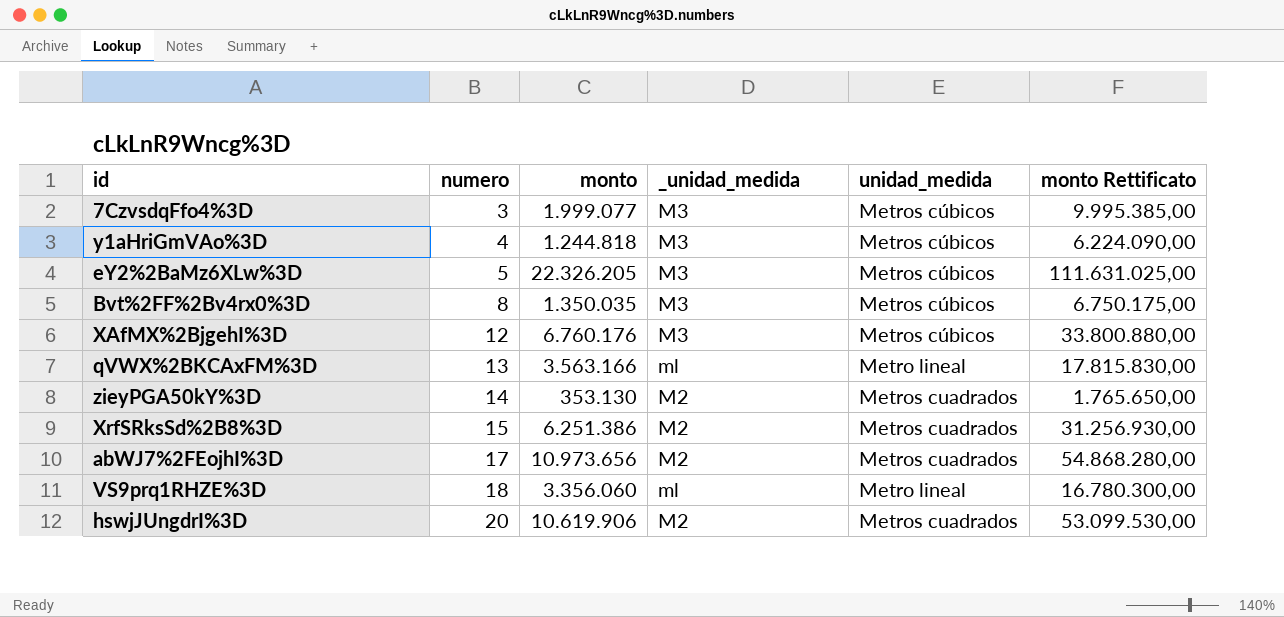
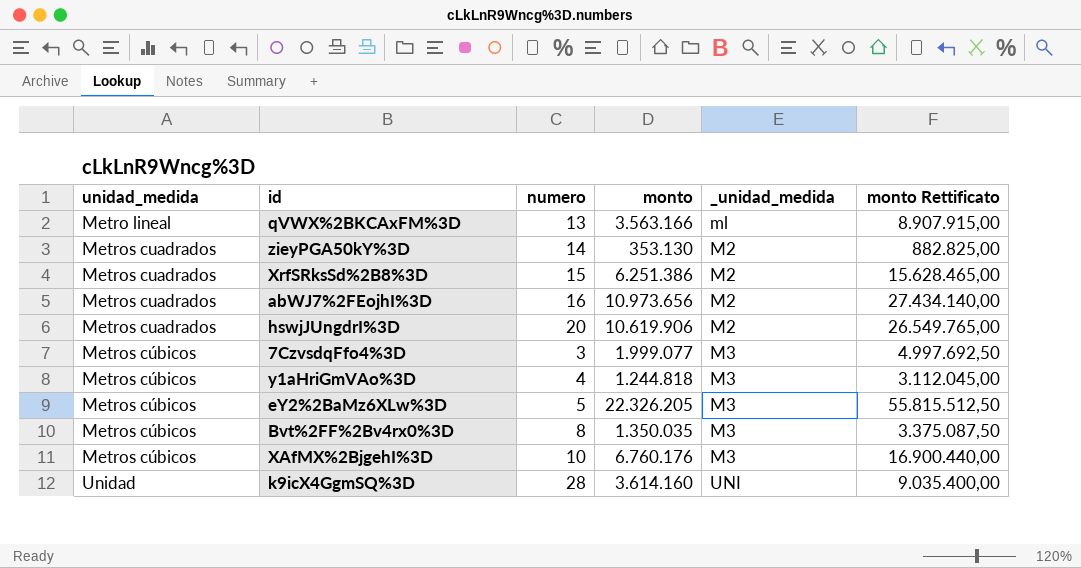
row order: numero ascending -> unidad_medida ascending
column unidad_medida | position: 5 -> 1
column monto Rettificato | formula: [monto] * 5 -> [monto] * 2,5
row VS9prq1RHZE%3D: 18 | 3.356.060 | ml | Metro lineal | 16.780.300,00 -> none
abWJ7%2FEojhI%3D | numero: 17 -> 16
XAfMX%2BjgehI%3D | numero: 12 -> 10
row k9icX4GgmSQ%3D: none -> Unidad | 28 | 3.614.160 | UNI | 9.035.400,00

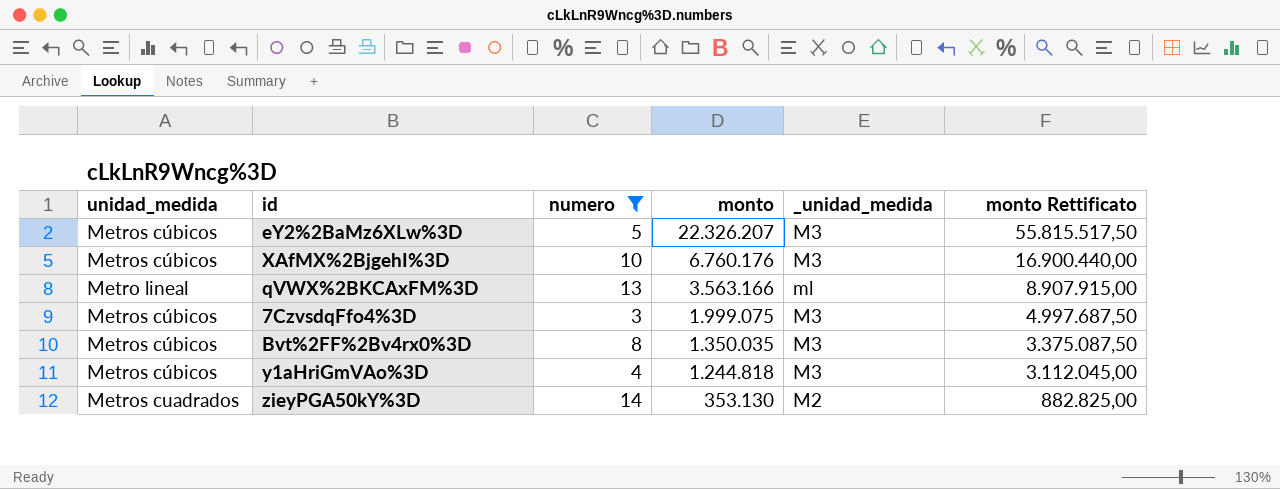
filter: none -> numero <= 14
row order: unidad_medida ascending -> monto descending
eY2%2BaMz6XLw%3D | monto: 22.326.205 -> 22.326.207
eY2%2BaMz6XLw%3D | monto Rettificato: 55.815.512,50 -> 55.815.517,50
7CzvsdqFfo4%3D | monto: 1.999.077 -> 1.999.075
7CzvsdqFfo4%3D | monto Rettificato: 4.997.692,50 -> 4.997.687,50

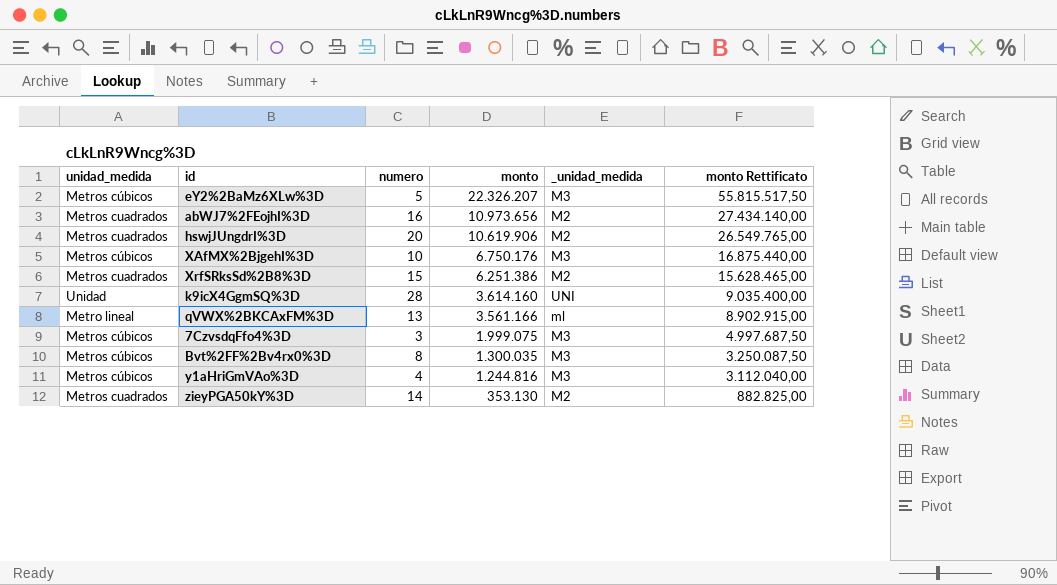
filter: numero <= 14 -> none
XAfMX%2BjgehI%3D | monto: 6.760.176 -> 6.750.176
XAfMX%2BjgehI%3D | monto Rettificato: 16.900.440,00 -> 16.875.440,00
qVWX%2BKCAxFM%3D | monto: 3.563.166 -> 3.561.166
qVWX%2BKCAxFM%3D | monto Rettificato: 8.907.915,00 -> 8.902.915,00
Bvt%2FF%2Bv4rx0%3D | monto: 1.350.035 -> 1.300.035
Bvt%2FF%2Bv4rx0%3D | monto Rettificato: 3.375.087,50 -> 3.250.087,50
y1aHriGmVAo%3D | monto: 1.244.818 -> 1.244.816
y1aHriGmVAo%3D | monto Rettificato: 3.112.045,00 -> 3.112.040,00

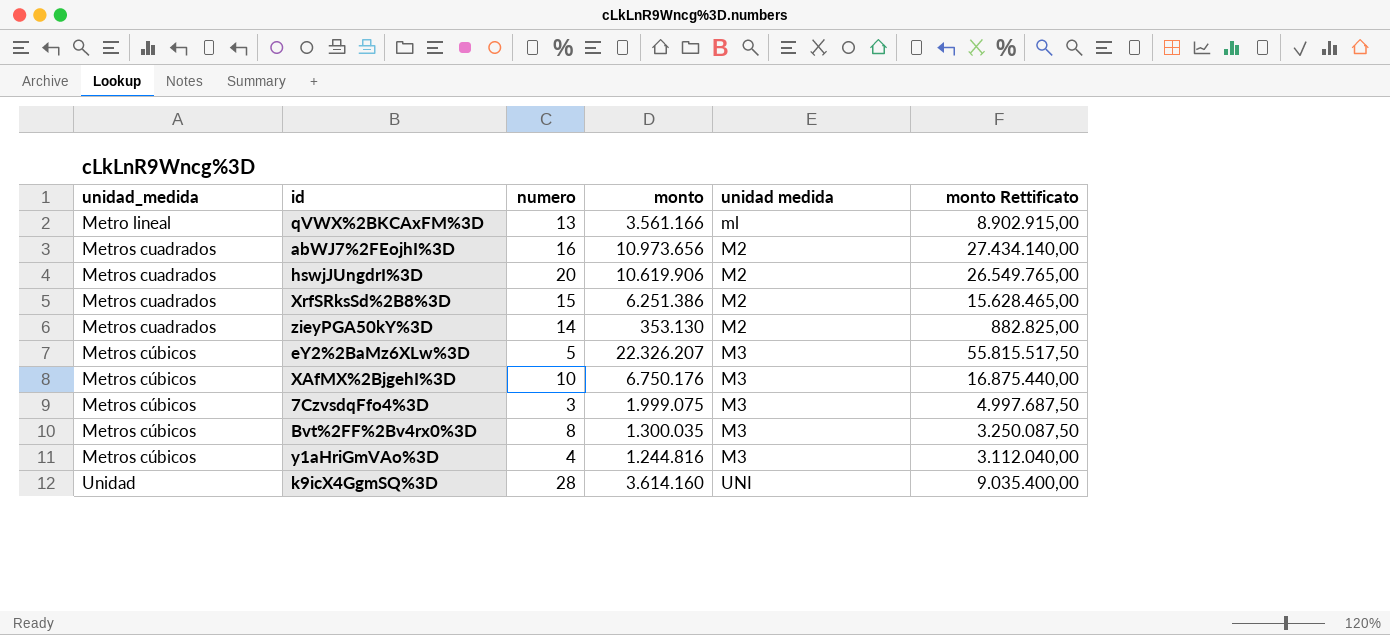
row order: monto descending -> unidad_medida ascending
column name: _unidad_medida -> unidad medida

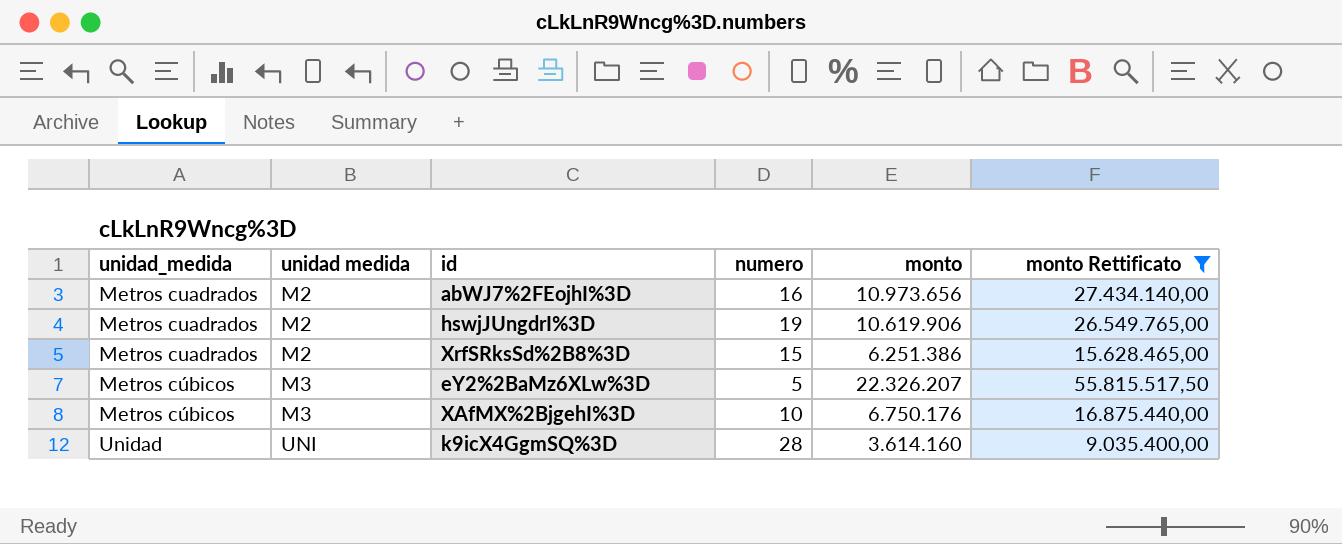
filter: none -> monto Rettificato >= 9.035.400,00
column unidad medida | position: 5 -> 2
hswjJUngdrI%3D | numero: 20 -> 19

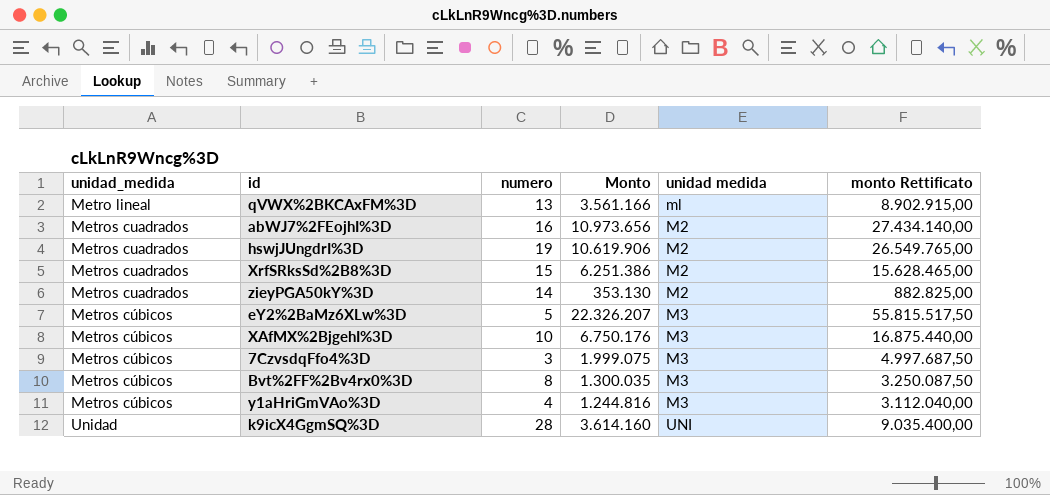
filter: monto Rettificato >= 9.035.400,00 -> none
column name: monto -> Monto
column unidad medida | position: 2 -> 5

